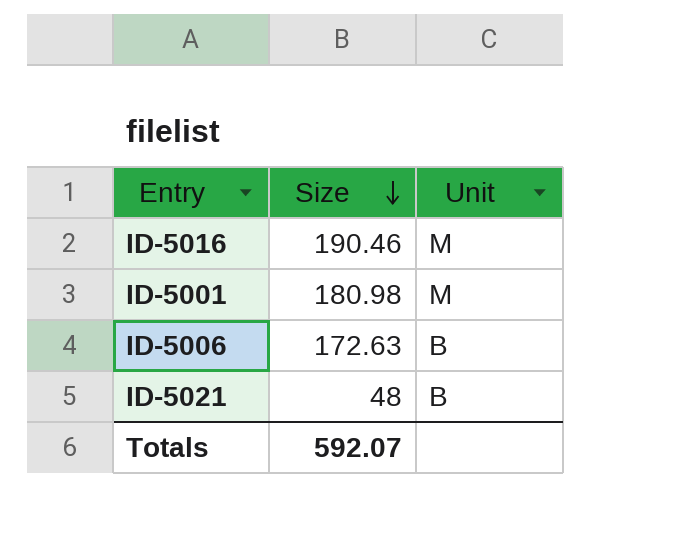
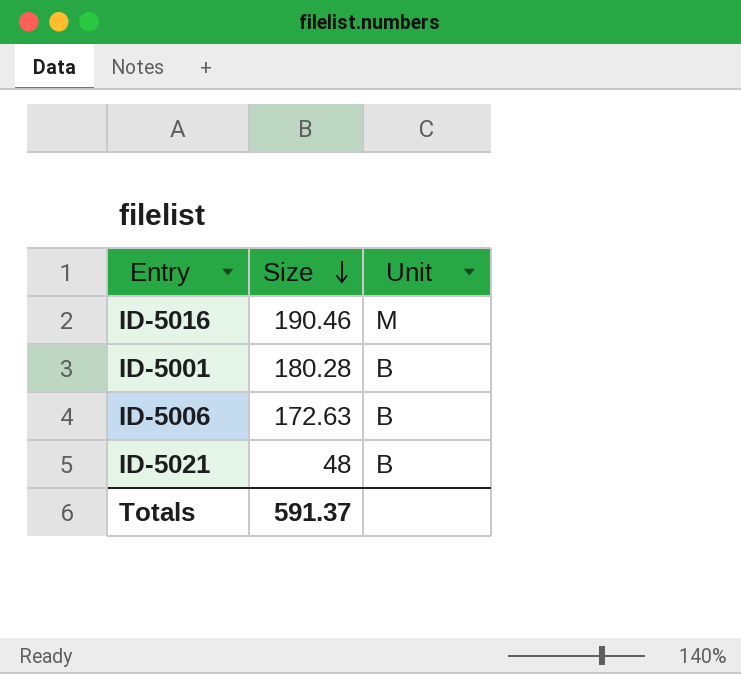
ID-5001 | Size: 180.98 -> 180.28
ID-5001 | Unit: M -> B
Totals | Size: 592.07 -> 591.37

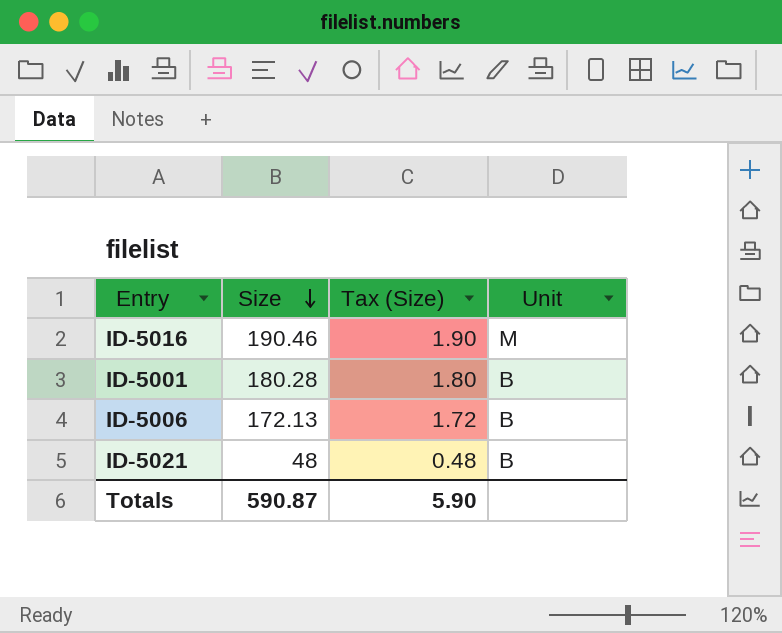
column Tax (Size) | formula: none -> [Size] * 0.01
ID-5006 | Size: 172.63 -> 172.13
Totals | Size: 591.37 -> 590.87

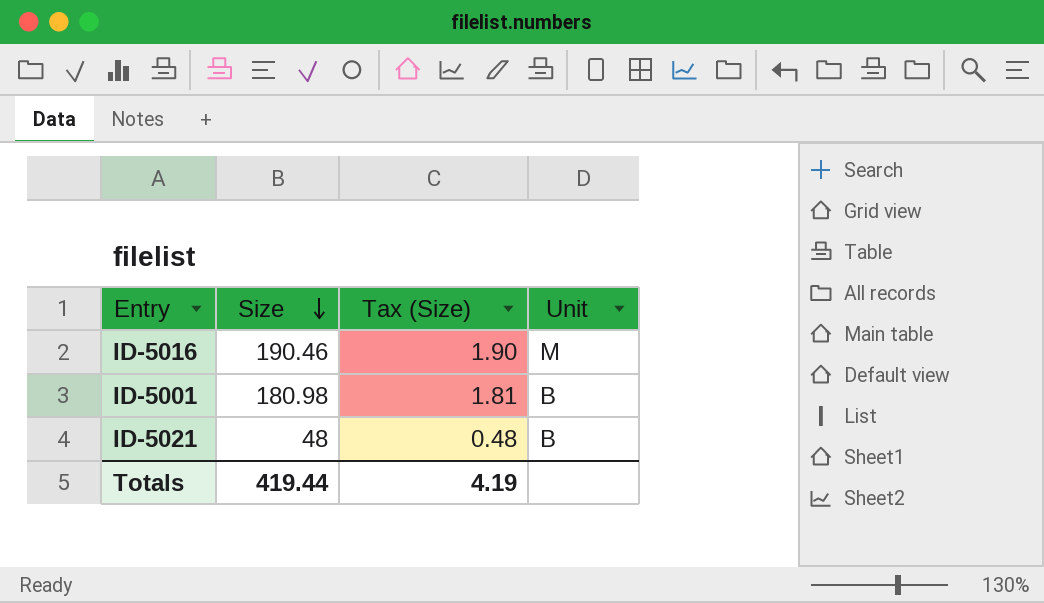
row ID-5006: 172.13 | 1.72 | B -> none
ID-5001 | Size: 180.28 -> 180.98
ID-5001 | Tax (Size): 1.80 -> 1.81
Totals | Size: 590.87 -> 419.44
Totals | Tax (Size): 5.90 -> 4.19

